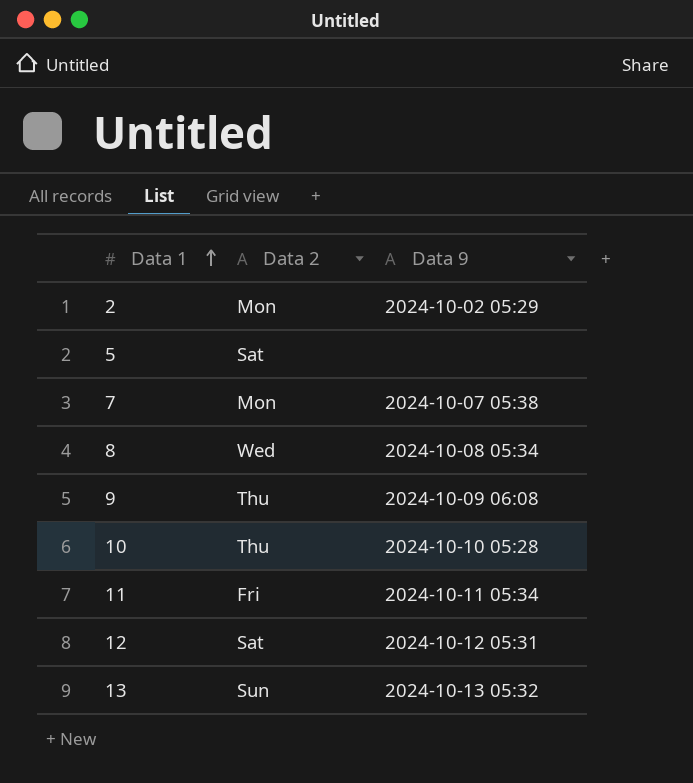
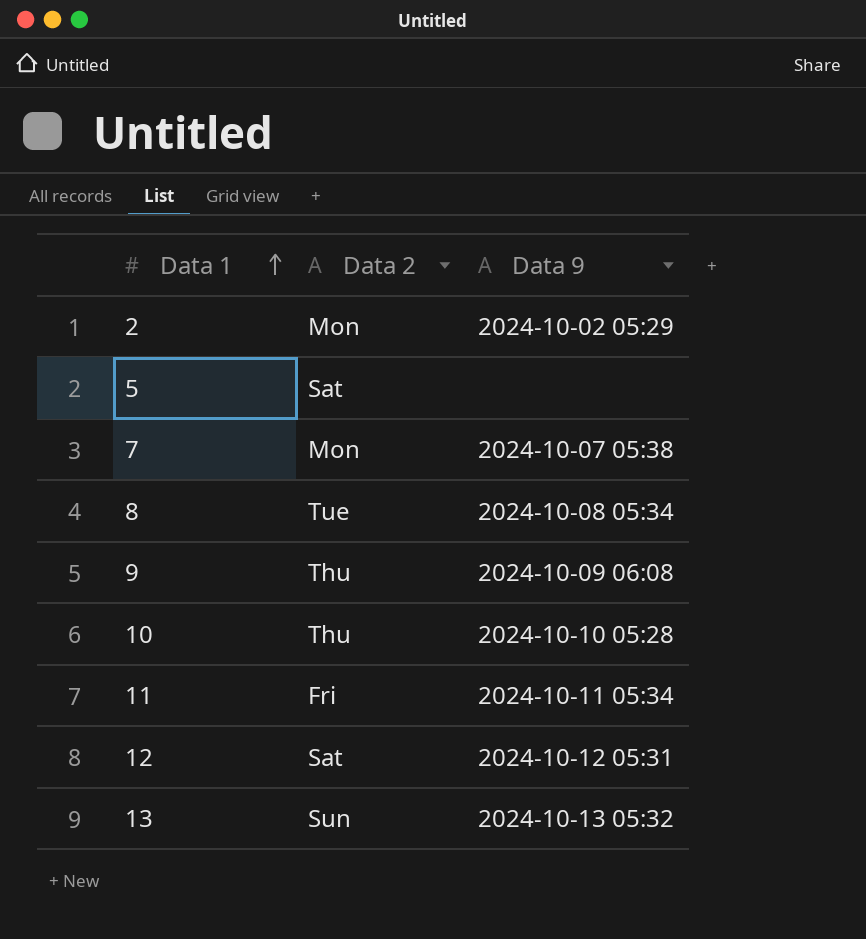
8 | Data 2: Wed -> Tue

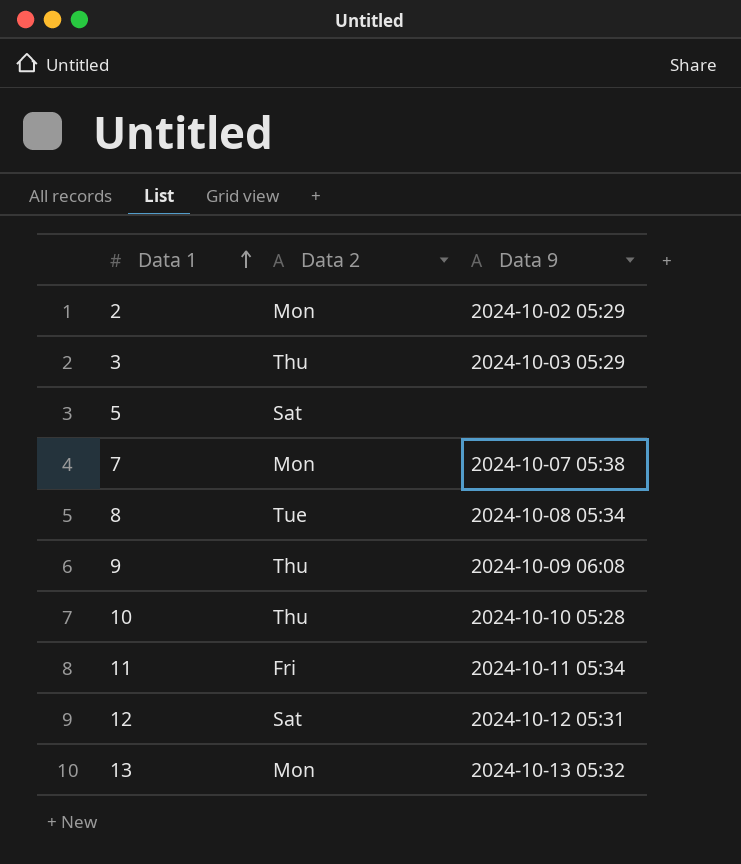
row 3: none -> Thu | 2024-10-03 05:29
13 | Data 2: Sun -> Mon

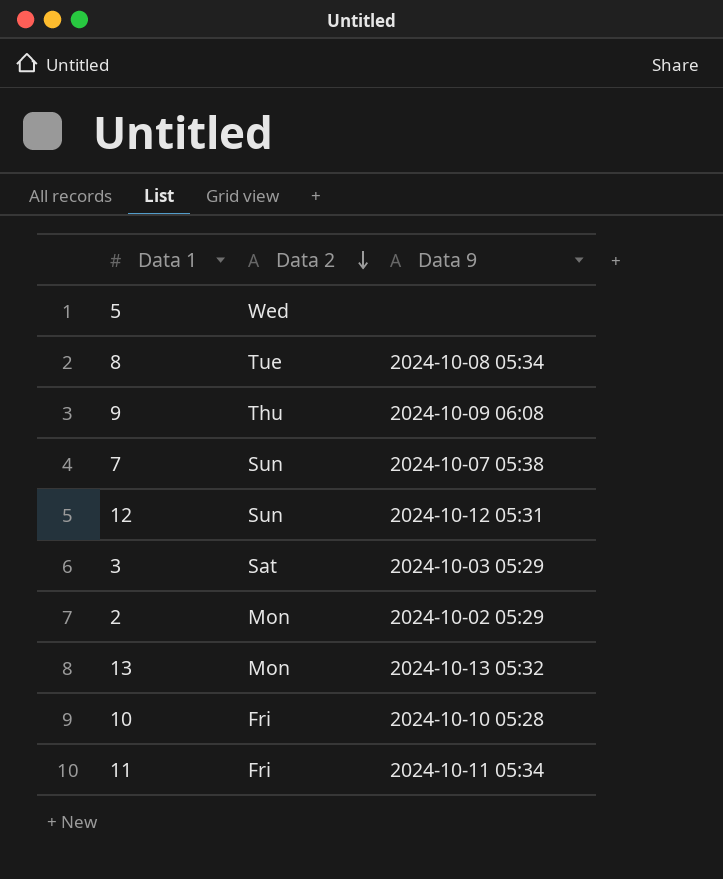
row order: Data 1 ascending -> Data 2 descending
5 | Data 2: Sat -> Wed
7 | Data 2: Mon -> Sun
12 | Data 2: Sat -> Sun
3 | Data 2: Thu -> Sat
10 | Data 2: Thu -> Fri

